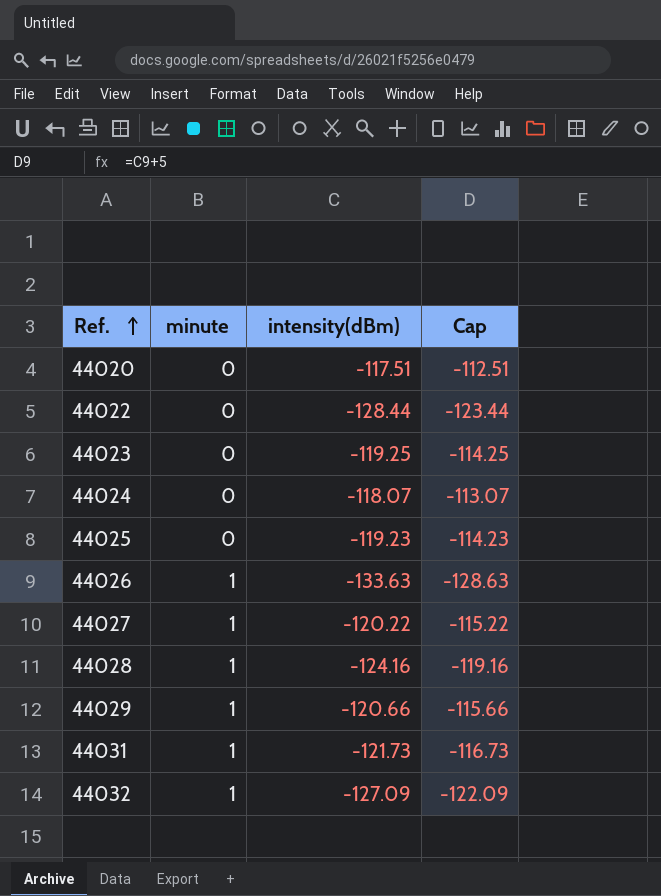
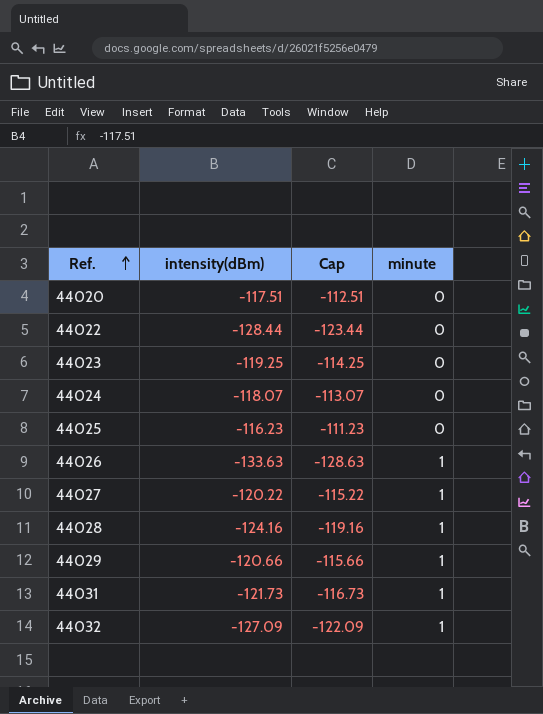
column minute | position: 2 -> 4
44025 | intensity(dBm): -119.23 -> -116.23
44025 | Cap: -114.23 -> -111.23

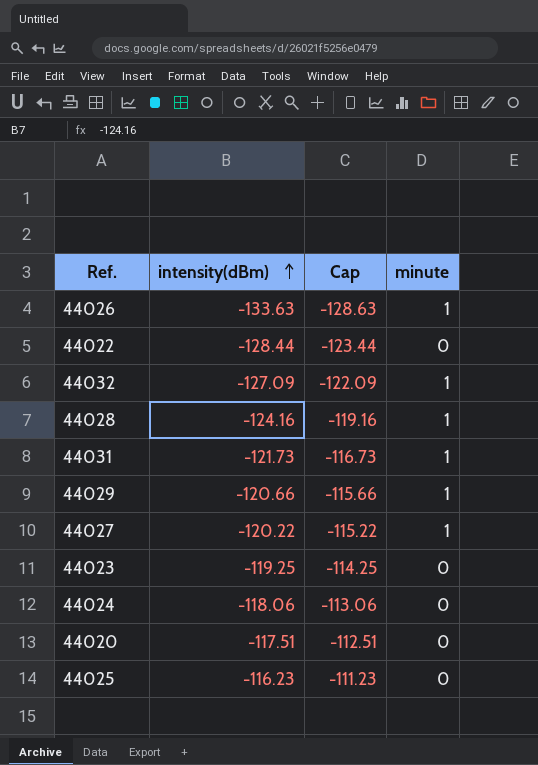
row order: Ref. ascending -> intensity(dBm) ascending
44024 | intensity(dBm): -118.07 -> -118.06
44024 | Cap: -113.07 -> -113.06

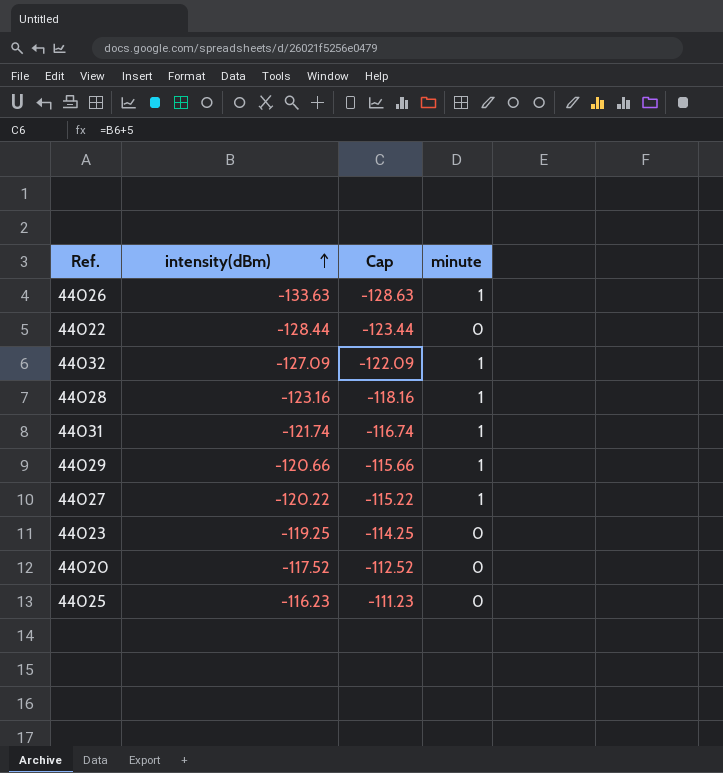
row 44024: -118.06 | -113.06 | 0 -> none
44028 | intensity(dBm): -124.16 -> -123.16
44028 | Cap: -119.16 -> -118.16
44031 | intensity(dBm): -121.73 -> -121.74
44031 | Cap: -116.73 -> -116.74
44020 | intensity(dBm): -117.51 -> -117.52
44020 | Cap: -112.51 -> -112.52

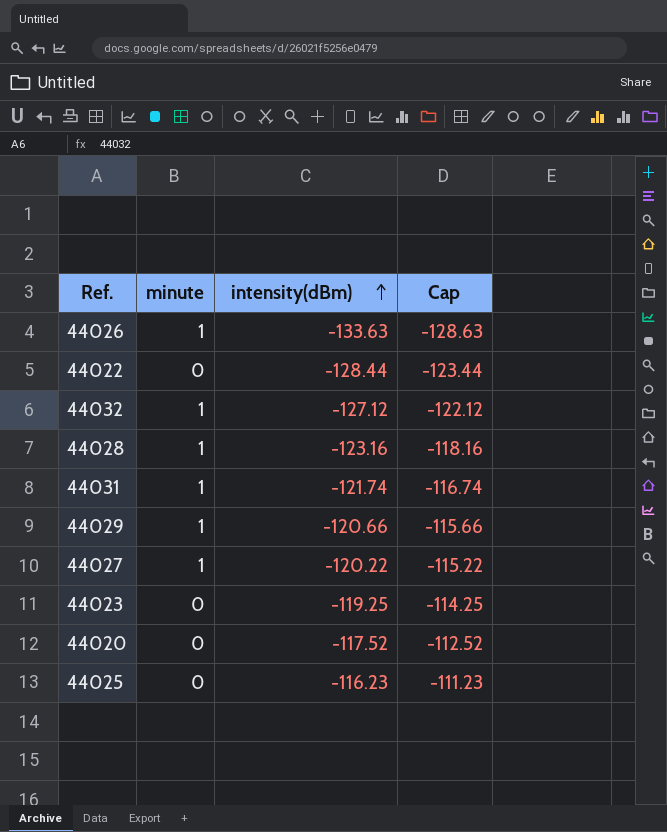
column minute | position: 4 -> 2
44032 | intensity(dBm): -127.09 -> -127.12
44032 | Cap: -122.09 -> -122.12

